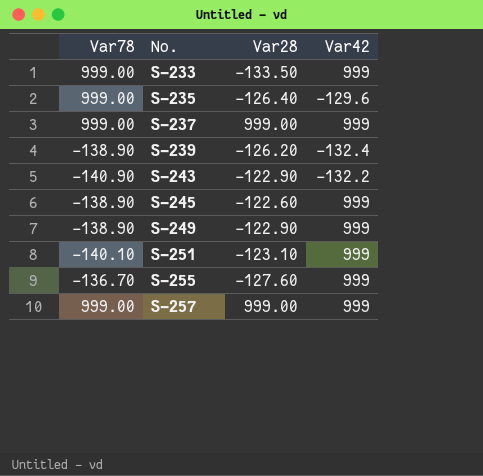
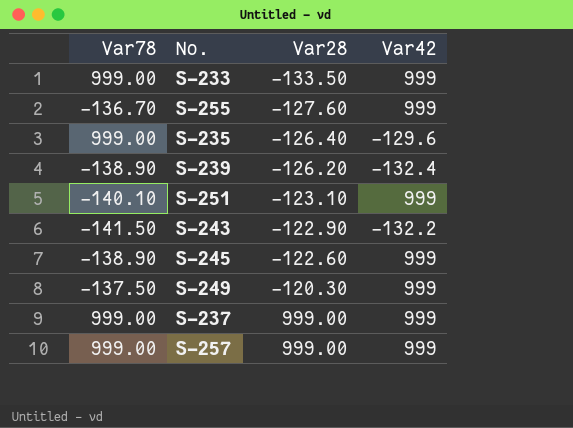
row order: No. ascending -> Var28 ascending
S-243 | Var78: -140.90 -> -141.50
S-249 | Var78: -138.90 -> -137.50
S-249 | Var28: -122.90 -> -120.30

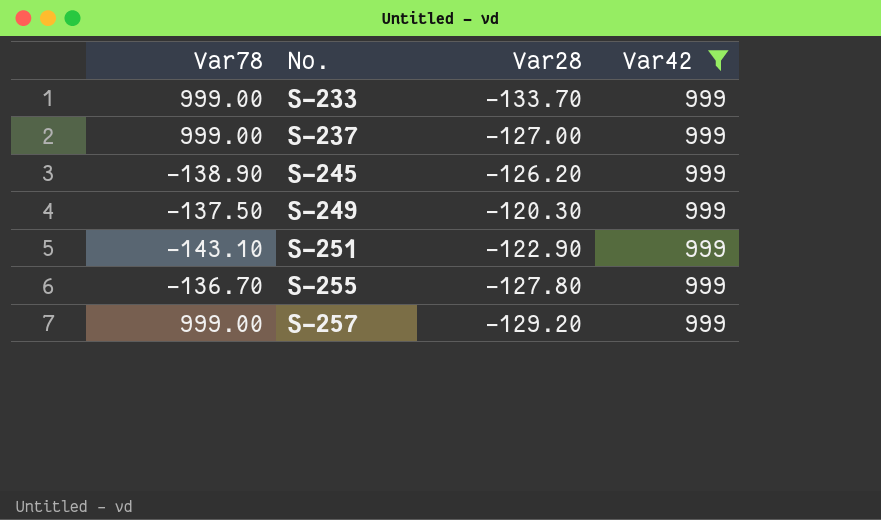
filter: none -> Var42 = 999
row order: Var28 ascending -> No. ascending
S-233 | Var28: -133.50 -> -133.70
S-237 | Var28: 999.00 -> -127.00
S-245 | Var28: -122.60 -> -126.20
S-251 | Var78: -140.10 -> -143.10
S-251 | Var28: -123.10 -> -122.90
S-255 | Var28: -127.60 -> -127.80
S-257 | Var28: 999.00 -> -129.20

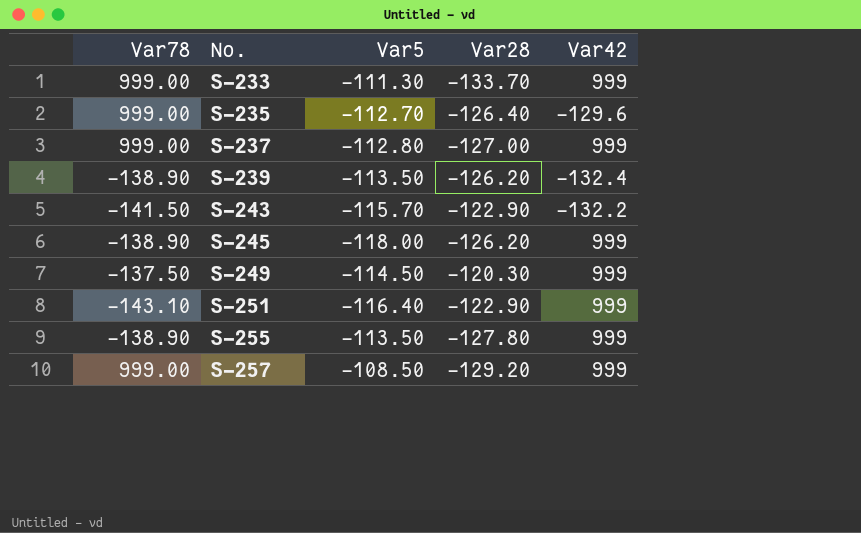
filter: Var42 = 999 -> none
column Var5 | position: none -> 3
S-255 | Var78: -136.70 -> -138.90

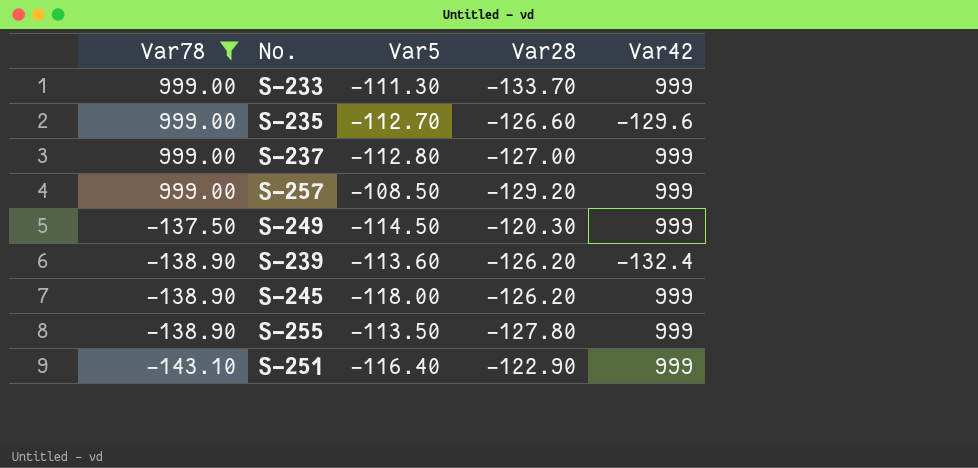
filter: none -> Var78 != -141.50
row order: No. ascending -> Var78 descending
S-235 | Var28: -126.40 -> -126.60
S-239 | Var5: -113.50 -> -113.60

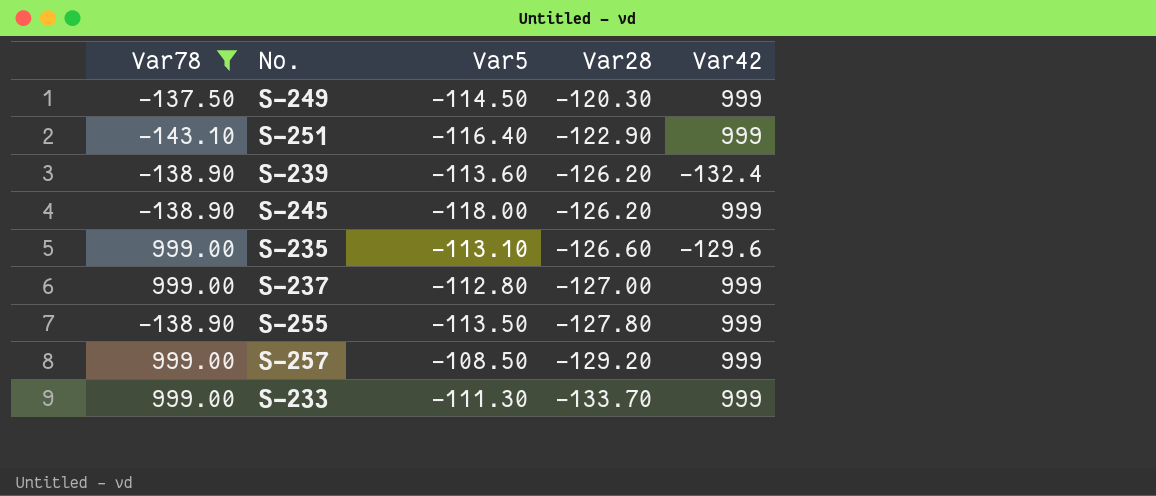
row order: Var78 descending -> Var28 descending
S-235 | Var5: -112.70 -> -113.10

